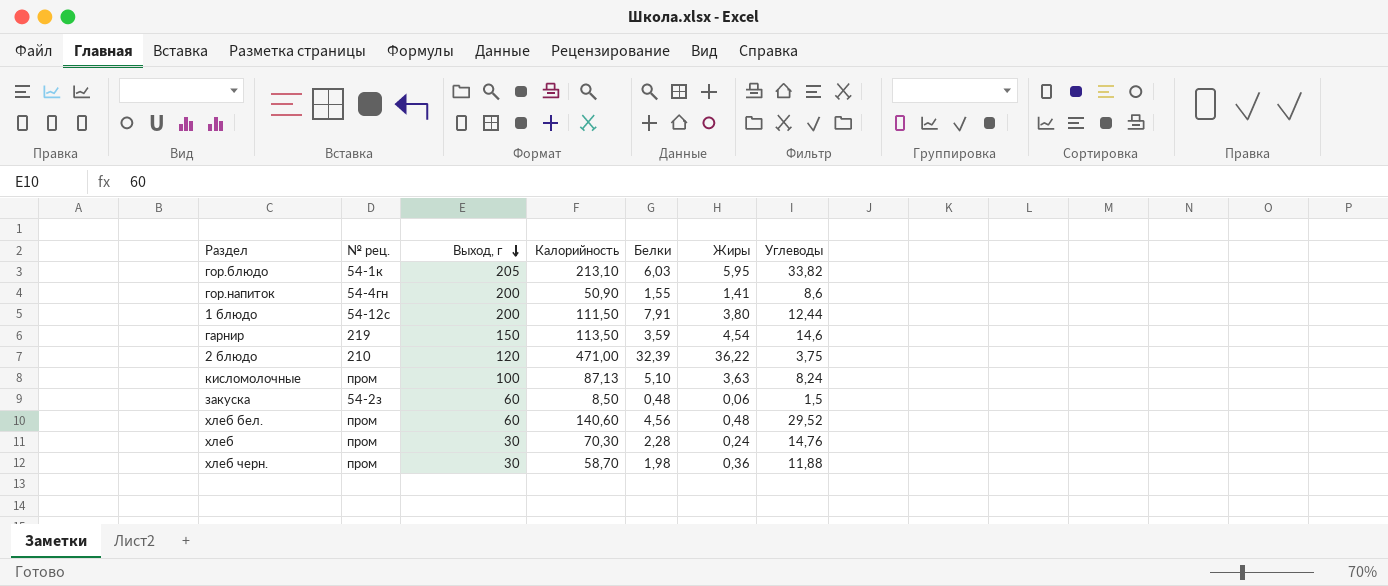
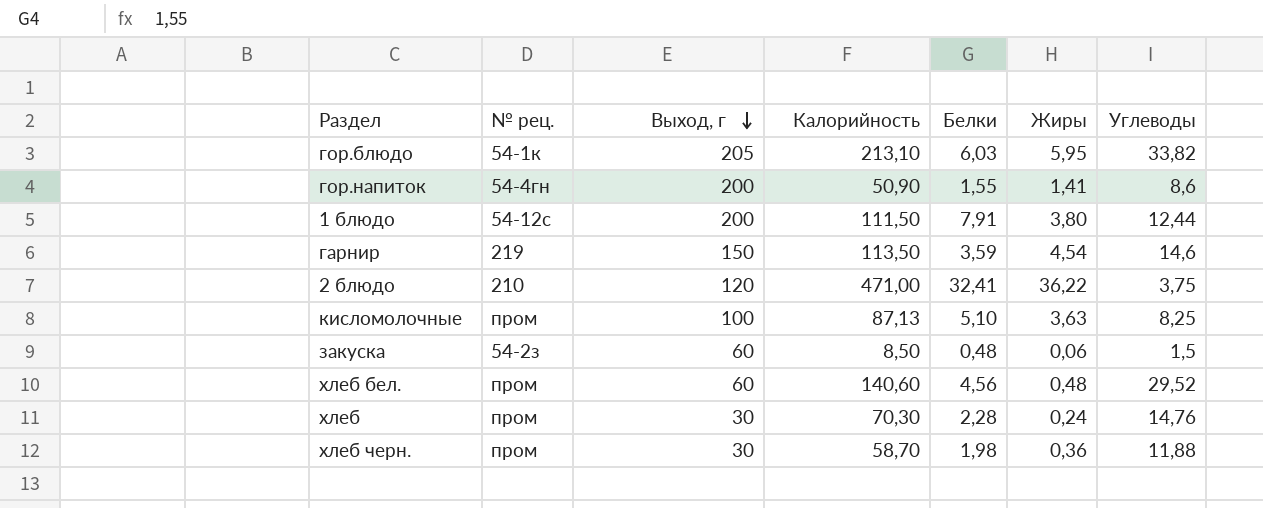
2 блюдо | Белки: 32,39 -> 32,41
кисломолочные | Углеводы: 8,24 -> 8,25

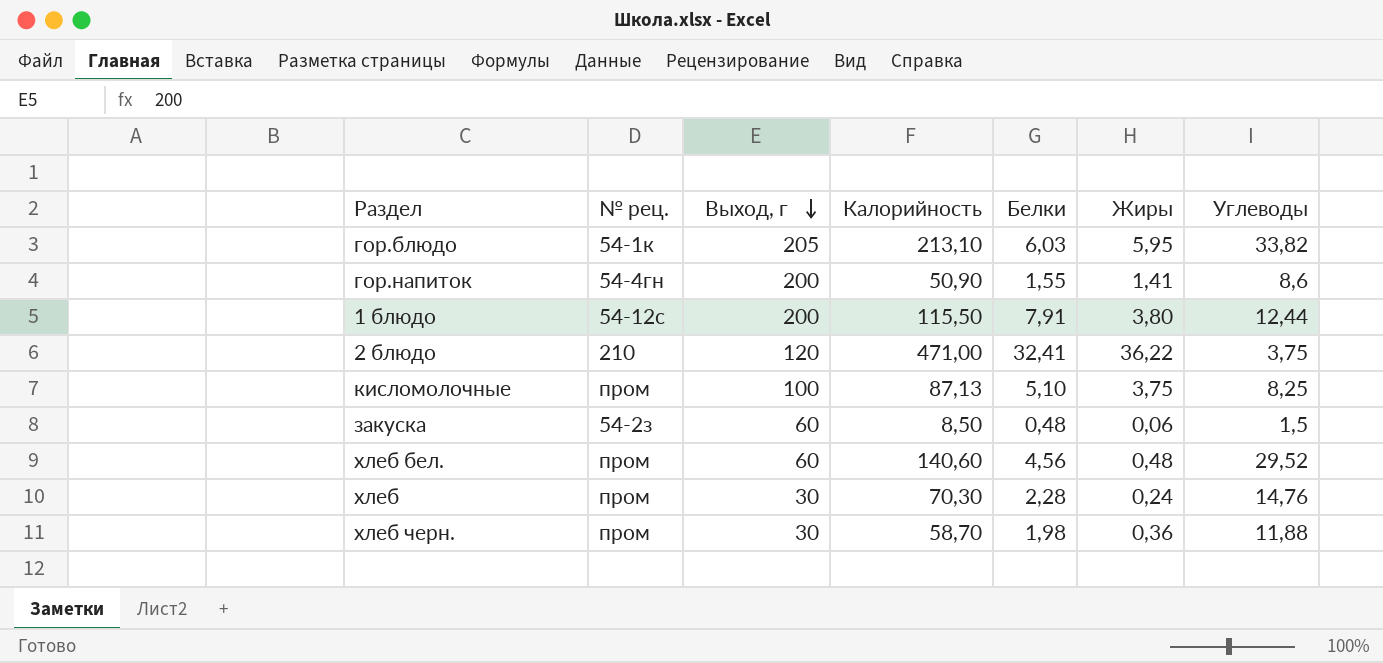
row гарнир: 219 | 150 | 113,50 | 3,59 | 4,54 | 14,6 -> none
1 блюдо | Калорийность: 111,50 -> 115,50
кисломолочные | Жиры: 3,63 -> 3,75

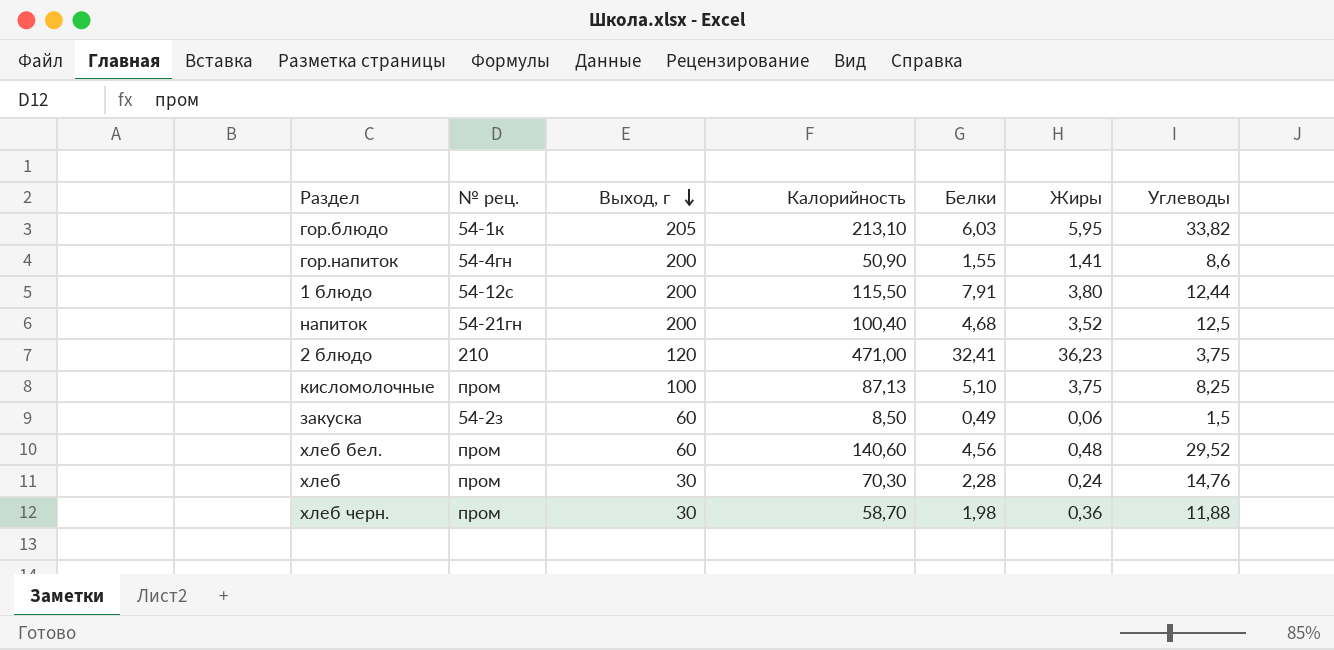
row напиток: none -> 54-21гн | 200 | 100,40 | 4,68 | 3,52 | 12,5
2 блюдо | Жиры: 36,22 -> 36,23
закуска | Белки: 0,48 -> 0,49

